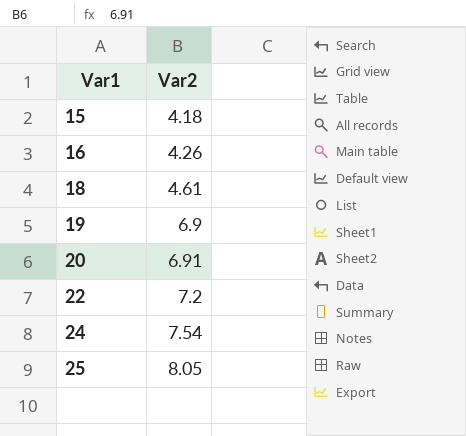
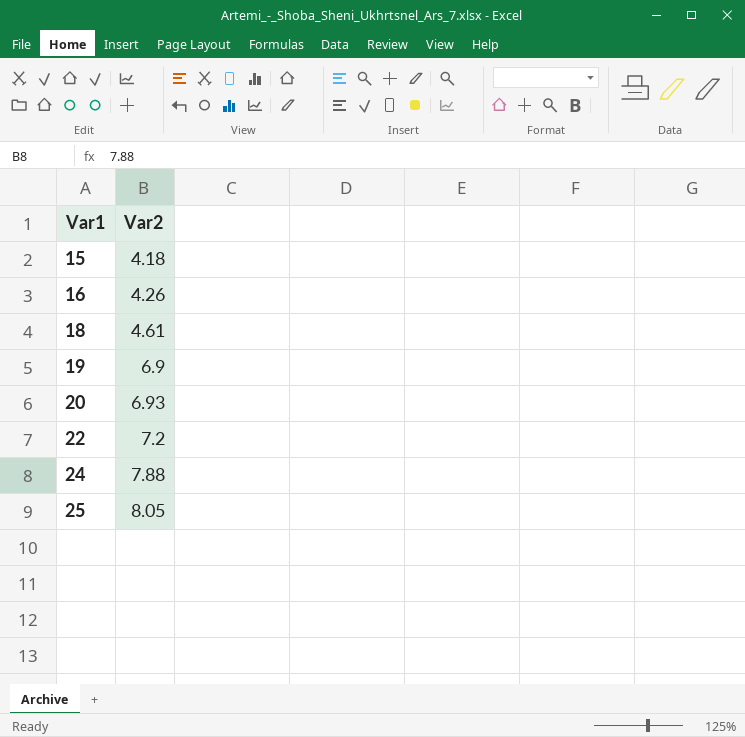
20 | Var2: 6.91 -> 6.93
24 | Var2: 7.54 -> 7.88

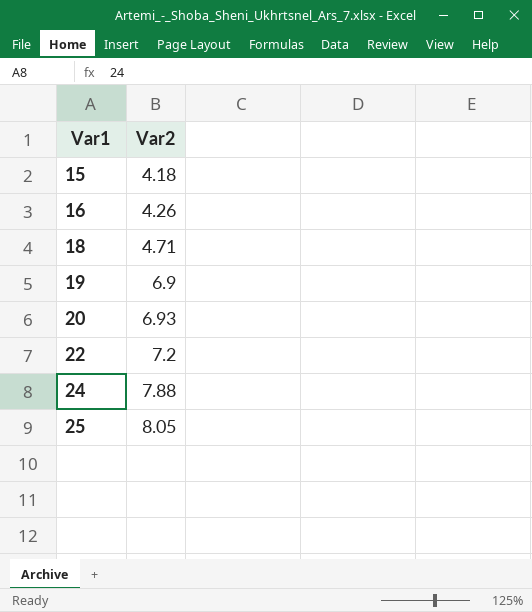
18 | Var2: 4.61 -> 4.71

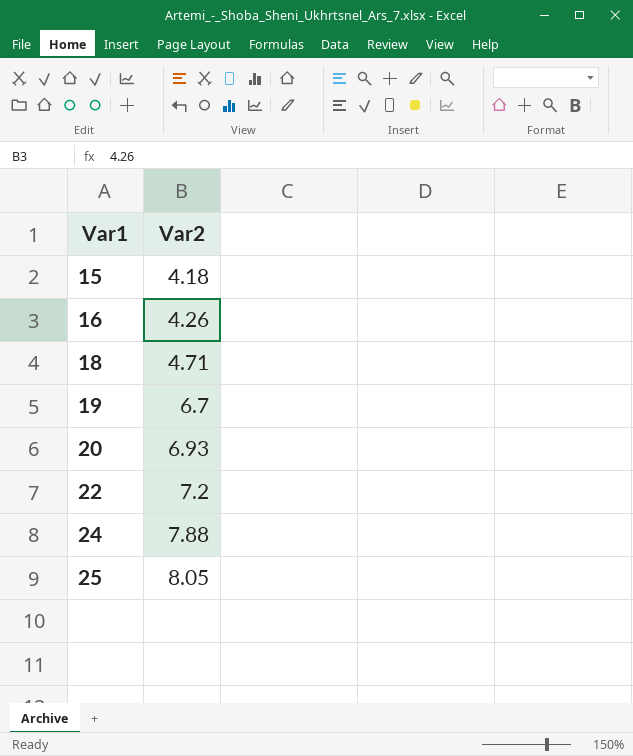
19 | Var2: 6.9 -> 6.7

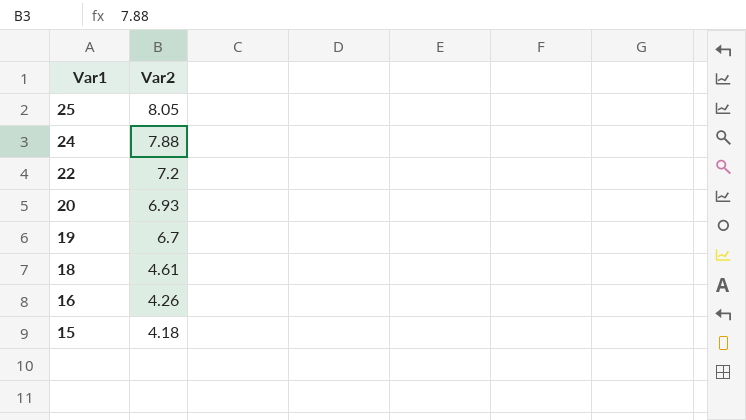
row order: Var1 ascending -> Var1 descending
18 | Var2: 4.71 -> 4.61

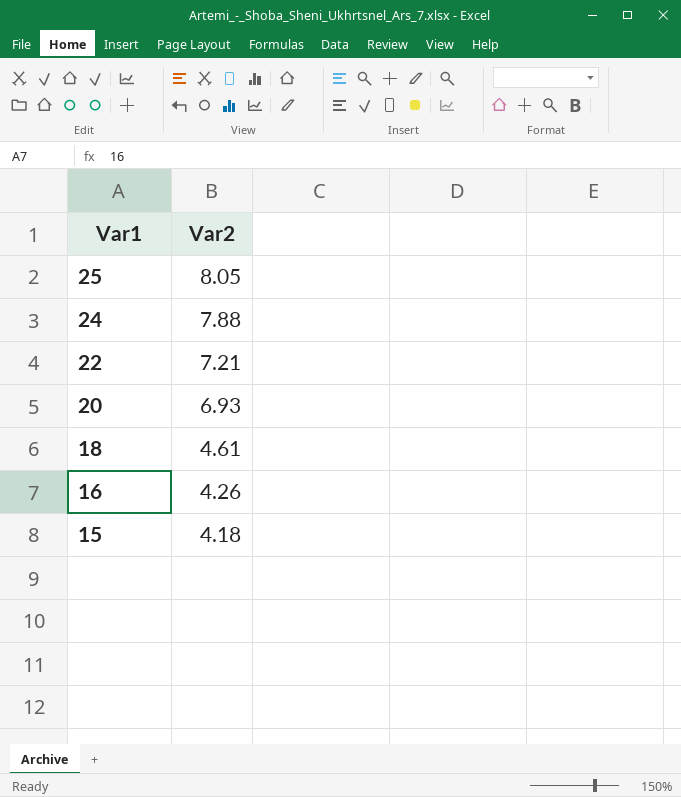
row 19: 6.7 -> none
22 | Var2: 7.2 -> 7.21

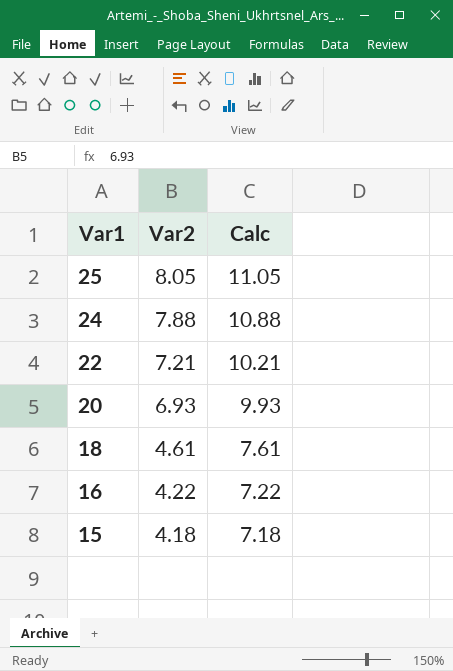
column Calc | formula: none -> [Var2] + 3
16 | Var2: 4.26 -> 4.22

